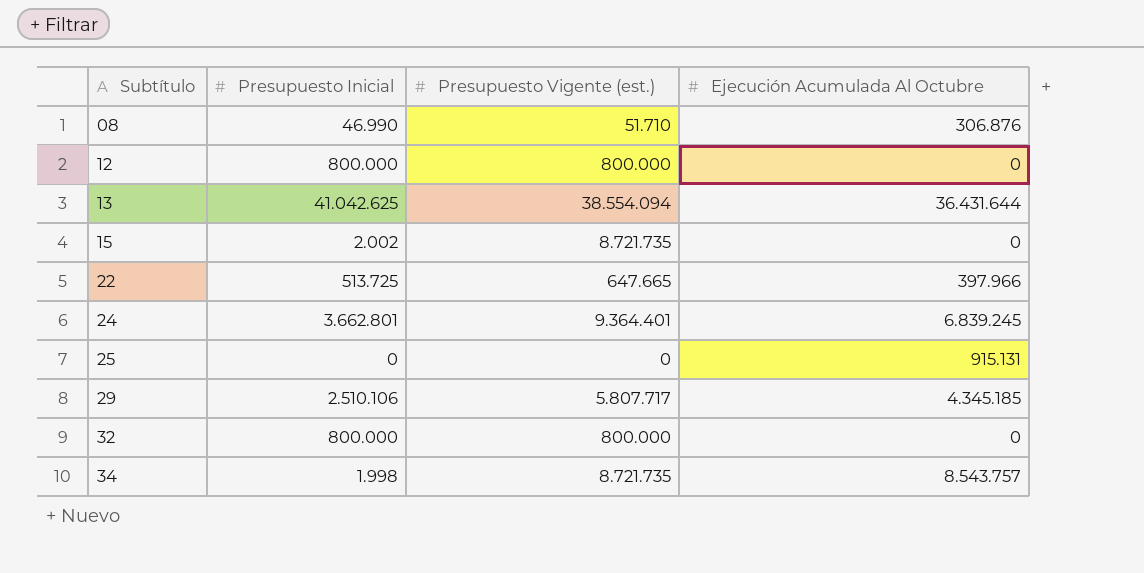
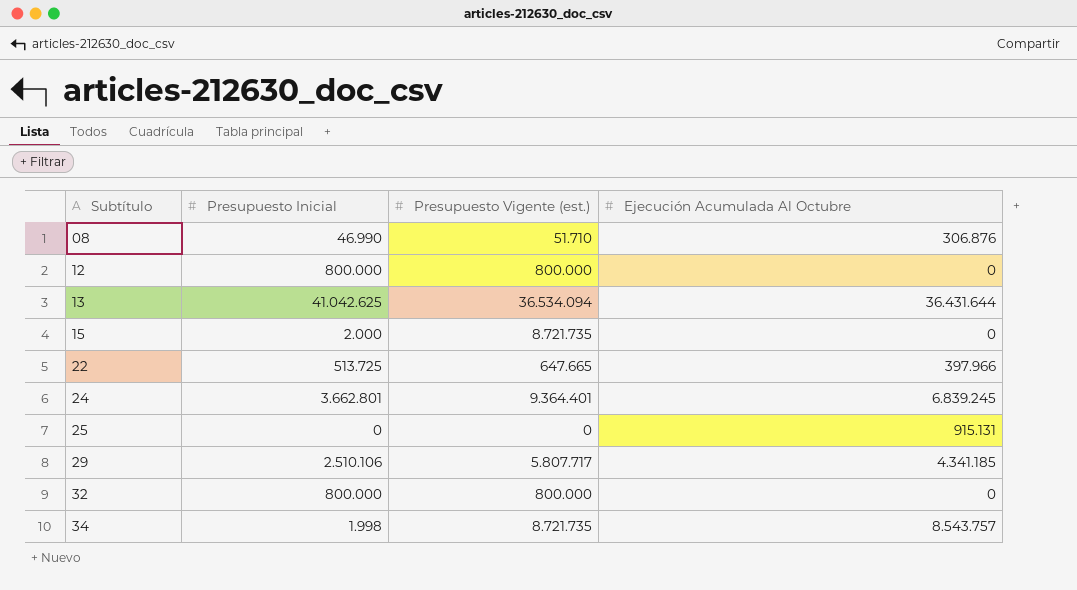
13 | Presupuesto Vigente (est.): 38.554.094 -> 36.534.094
15 | Presupuesto Inicial: 2.002 -> 2.000
29 | Ejecución Acumulada Al Octubre: 4.345.185 -> 4.341.185

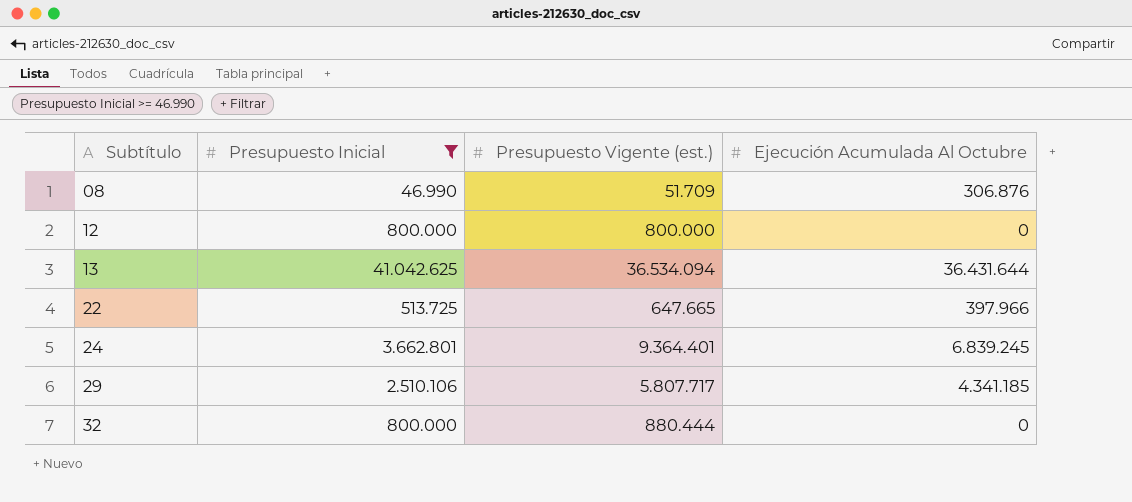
filter: none -> Presupuesto Inicial >= 46.990
08 | Presupuesto Vigente (est.): 51.710 -> 51.709
32 | Presupuesto Vigente (est.): 800.000 -> 880.444

